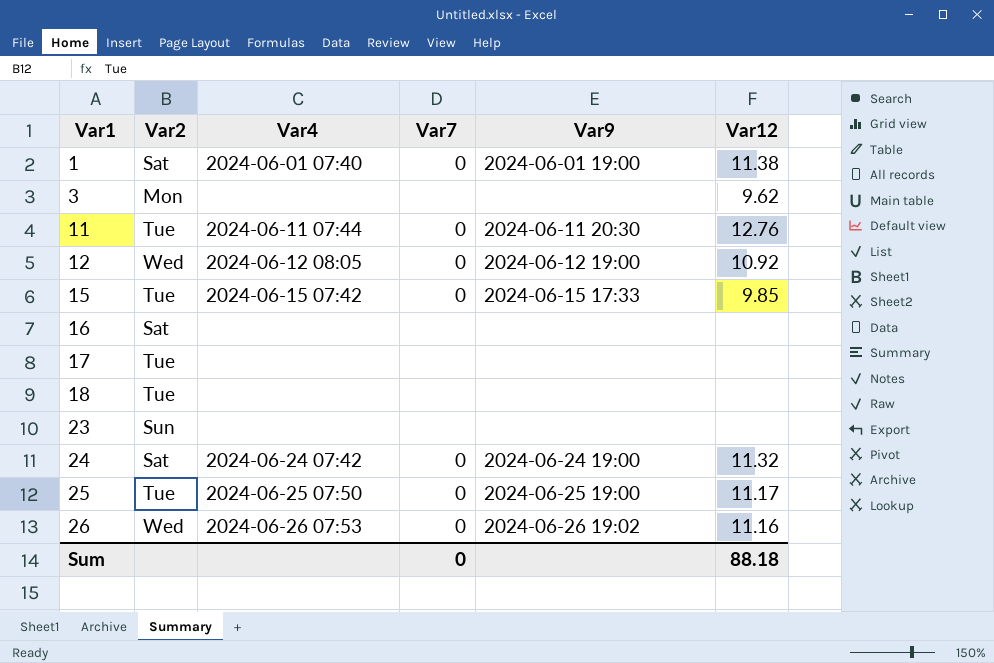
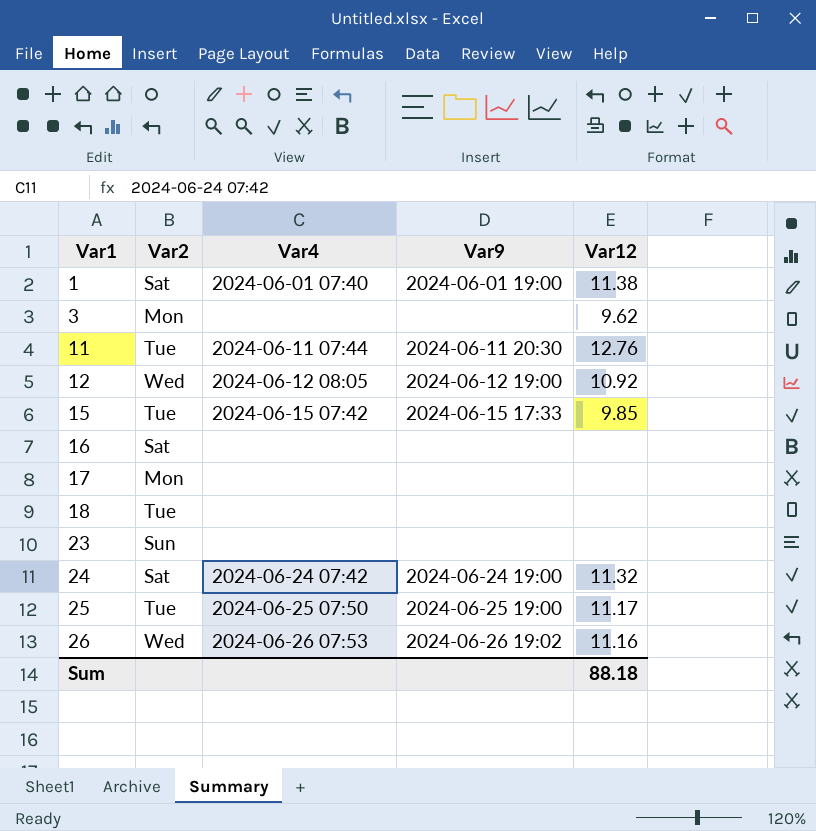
column Var7 | position: 4 -> none
17 | Var2: Tue -> Mon

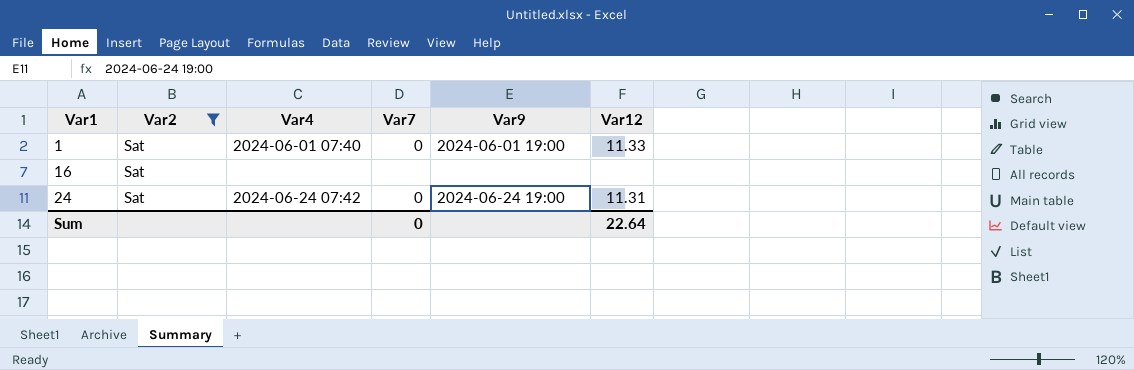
filter: none -> Var2 = Sat
column Var7 | position: none -> 4
1 | Var12: 11.38 -> 11.33
24 | Var12: 11.32 -> 11.31
Sum | Var12: 88.18 -> 22.64

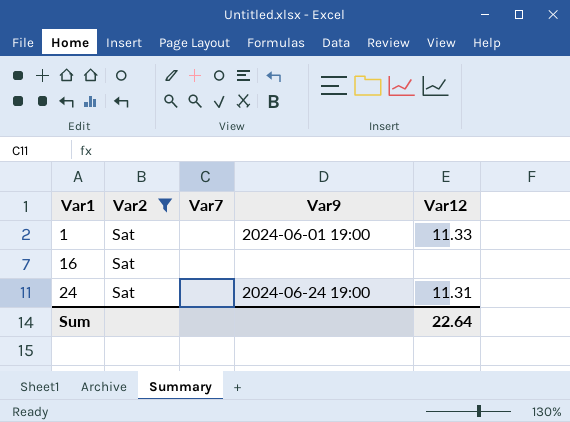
column Var4 | position: 3 -> none
1 | Var7: 0 -> none
24 | Var7: 0 -> none
Sum | Var7: 0 -> none

